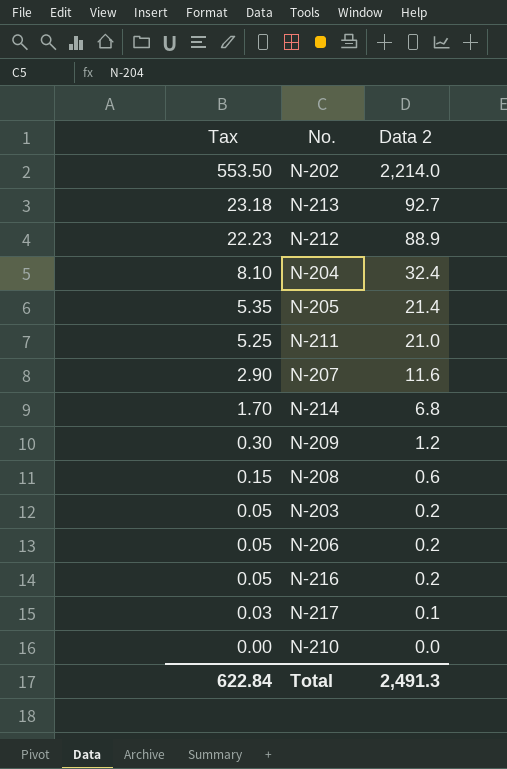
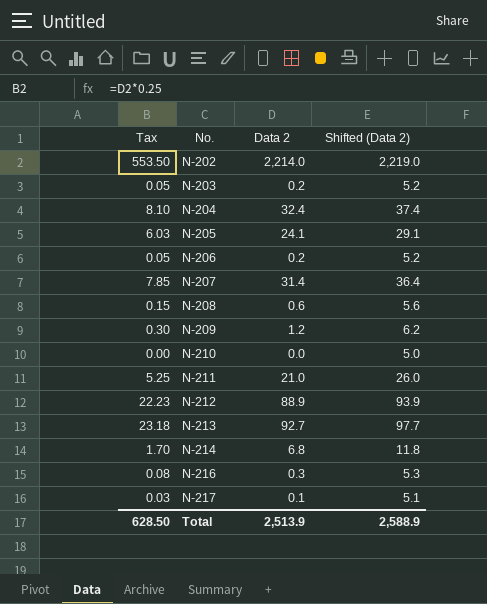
row order: Tax descending -> No. ascending
column Shifted (Data 2) | formula: none -> [Data 2] + 5
N-205 | Tax: 5.35 -> 6.03
N-205 | Data 2: 21.4 -> 24.1
N-207 | Tax: 2.90 -> 7.85
N-207 | Data 2: 11.6 -> 31.4
N-216 | Tax: 0.05 -> 0.08
N-216 | Data 2: 0.2 -> 0.3
Total | Tax: 622.84 -> 628.50
Total | Data 2: 2,491.3 -> 2,513.9

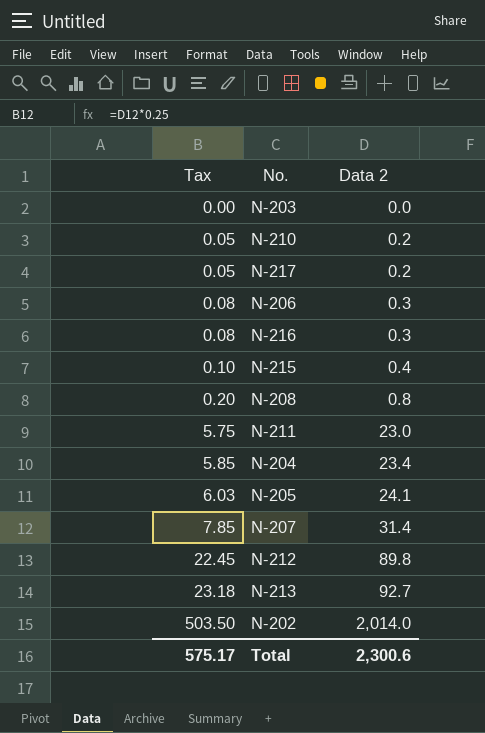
row order: No. ascending -> Tax ascending
column Shifted (Data 2) | formula: [Data 2] + 5 -> none
row N-209: 0.30 | 1.2 | 6.2 -> none
row N-214: 1.70 | 6.8 | 11.8 -> none
N-203 | Tax: 0.05 -> 0.00
N-203 | Data 2: 0.2 -> 0.0
N-210 | Tax: 0.00 -> 0.05
N-210 | Data 2: 0.0 -> 0.2
N-217 | Tax: 0.03 -> 0.05
N-217 | Data 2: 0.1 -> 0.2
N-206 | Tax: 0.05 -> 0.08
N-206 | Data 2: 0.2 -> 0.3
row N-215: none -> 0.10 | 0.4
N-208 | Tax: 0.15 -> 0.20
N-208 | Data 2: 0.6 -> 0.8
N-211 | Tax: 5.25 -> 5.75
N-211 | Data 2: 21.0 -> 23.0
N-204 | Tax: 8.10 -> 5.85
N-204 | Data 2: 32.4 -> 23.4
N-212 | Tax: 22.23 -> 22.45
N-212 | Data 2: 88.9 -> 89.8
N-202 | Tax: 553.50 -> 503.50
N-202 | Data 2: 2,214.0 -> 2,014.0
Total | Tax: 628.50 -> 575.17
Total | Data 2: 2,513.9 -> 2,300.6

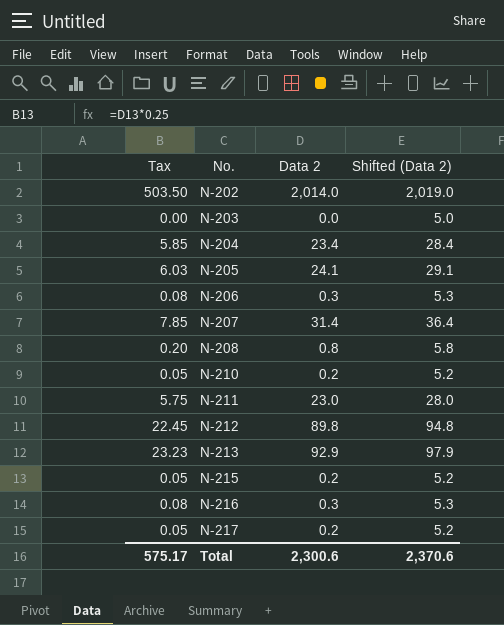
row order: Tax ascending -> No. ascending
column Shifted (Data 2) | formula: none -> [Data 2] + 5
N-213 | Tax: 23.18 -> 23.23
N-213 | Data 2: 92.7 -> 92.9
N-215 | Tax: 0.10 -> 0.05
N-215 | Data 2: 0.4 -> 0.2

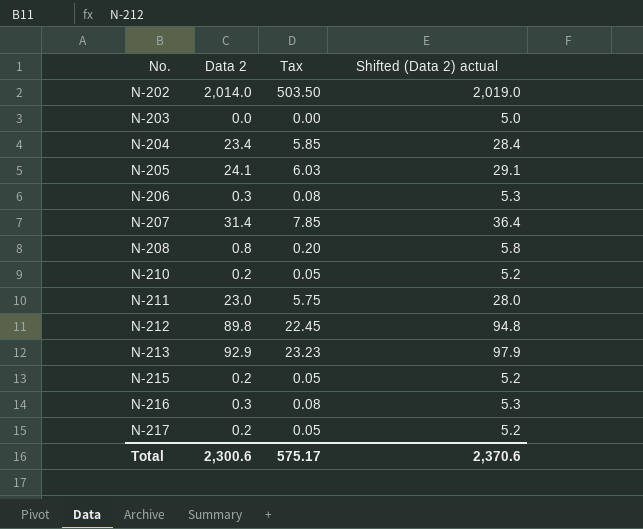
column Tax | position: 1 -> 3
column name: Shifted (Data 2) -> Shifted (Data 2) actual

